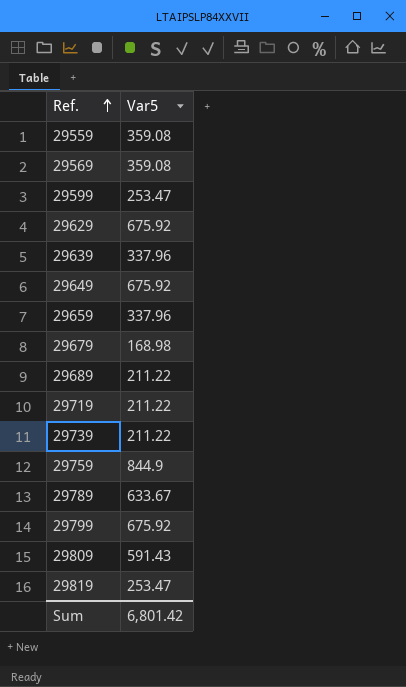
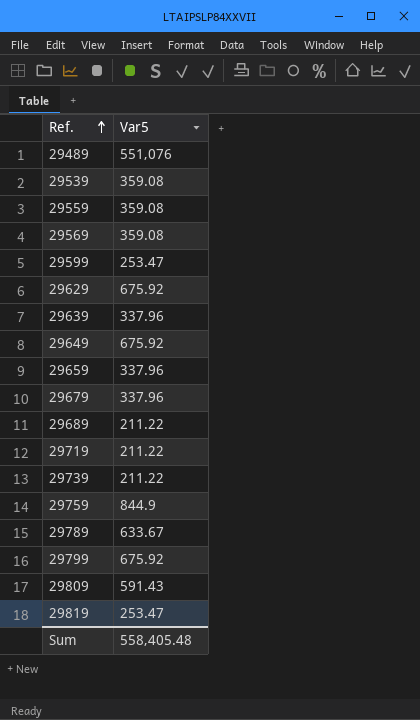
row 29489: none -> 551,076
row 29539: none -> 359.08
29679 | Var5: 168.98 -> 337.96
Sum | Var5: 6,801.42 -> 558,405.48

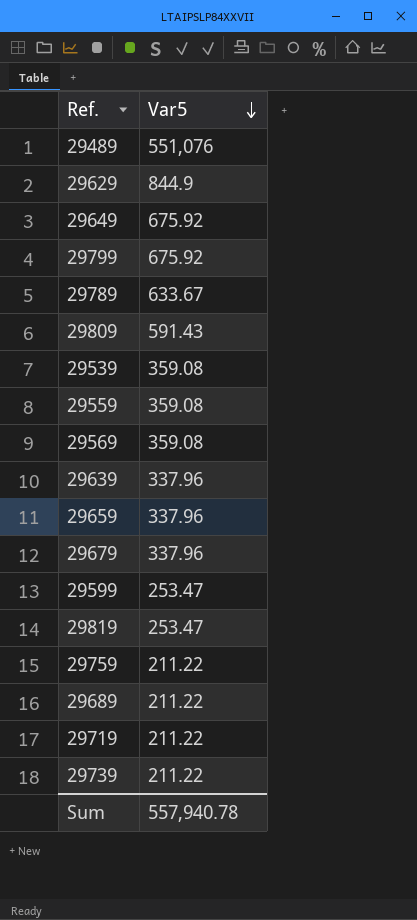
row order: Ref. ascending -> Var5 descending
29629 | Var5: 675.92 -> 844.9
29759 | Var5: 844.9 -> 211.22
Sum | Var5: 558,405.48 -> 557,940.78

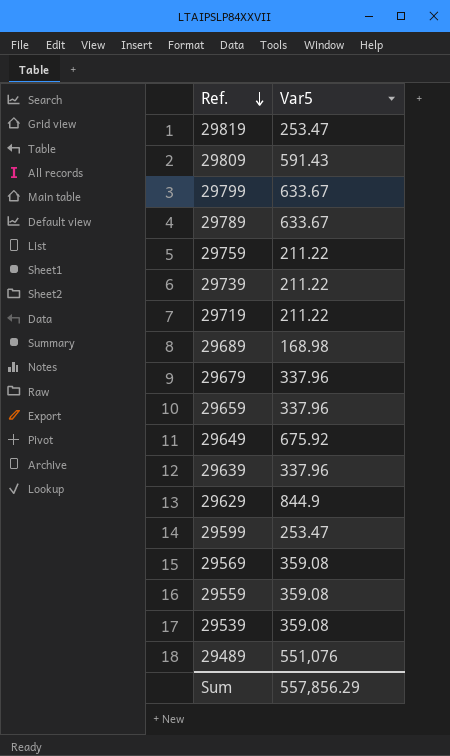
row order: Var5 descending -> Ref. descending
29799 | Var5: 675.92 -> 633.67
29689 | Var5: 211.22 -> 168.98
Sum | Var5: 557,940.78 -> 557,856.29

